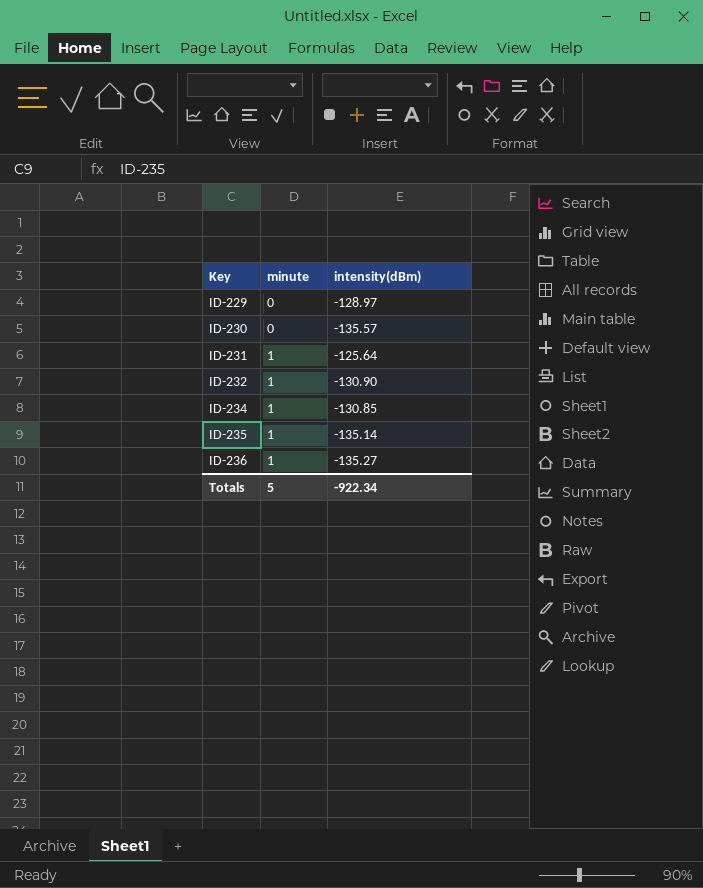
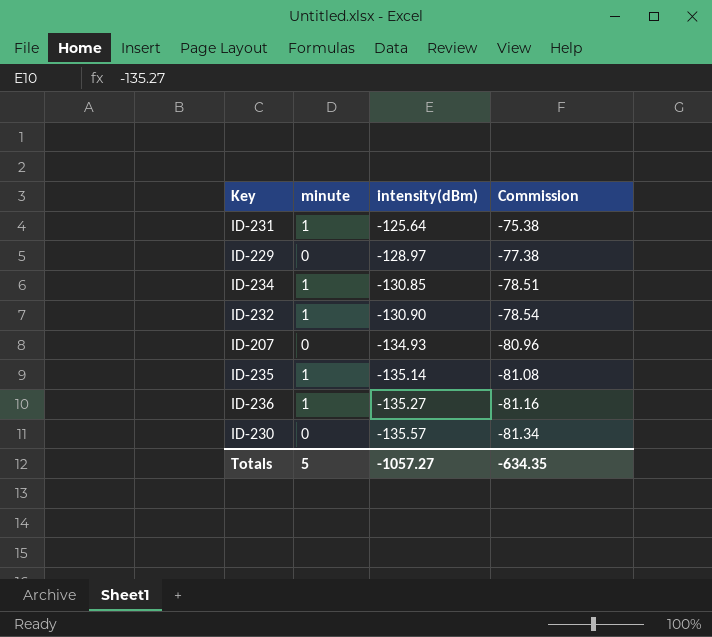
row order: Key ascending -> intensity(dBm) descending
column Commission | formula: none -> [intensity(dBm)] * 0.6
row ID-207: none -> 0 | -134.93 | -80.96
Totals | intensity(dBm): -922.34 -> -1057.27

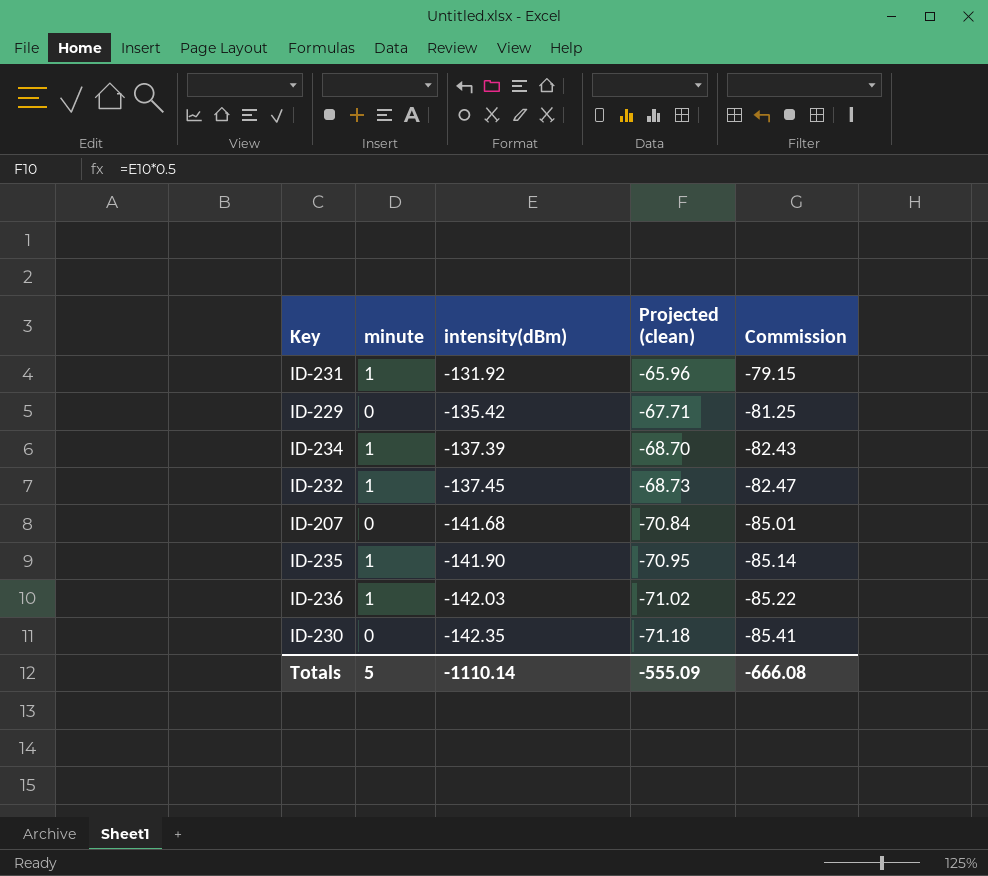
column Projected (clean) | formula: none -> [intensity(dBm)] * 0.5
ID-231 | intensity(dBm): -125.64 -> -131.92
ID-231 | Commission: -75.38 -> -79.15
ID-229 | intensity(dBm): -128.97 -> -135.42
ID-229 | Commission: -77.38 -> -81.25
ID-234 | intensity(dBm): -130.85 -> -137.39
ID-234 | Commission: -78.51 -> -82.43
ID-232 | intensity(dBm): -130.90 -> -137.45
ID-232 | Commission: -78.54 -> -82.47
ID-207 | intensity(dBm): -134.93 -> -141.68
ID-207 | Commission: -80.96 -> -85.01
ID-235 | intensity(dBm): -135.14 -> -141.90
ID-235 | Commission: -81.08 -> -85.14
ID-236 | intensity(dBm): -135.27 -> -142.03
ID-236 | Commission: -81.16 -> -85.22
ID-230 | intensity(dBm): -135.57 -> -142.35
ID-230 | Commission: -81.34 -> -85.41
Totals | intensity(dBm): -1057.27 -> -1110.14
Totals | Commission: -634.35 -> -666.08

